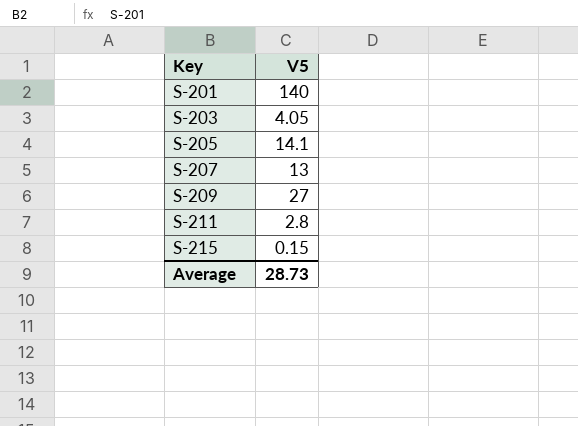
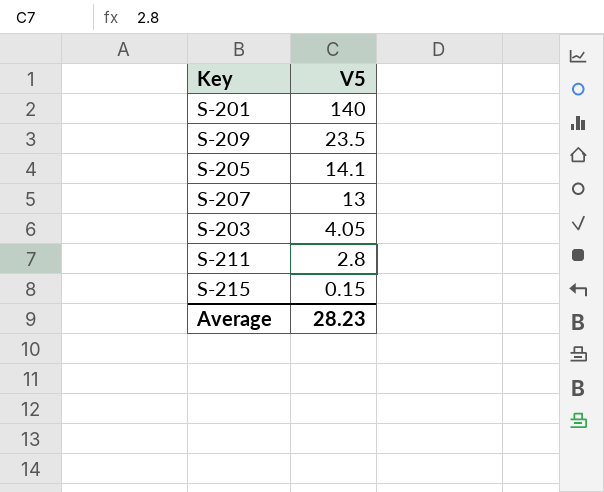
row order: Key ascending -> V5 descending
S-209 | V5: 27 -> 23.5
Average | V5: 28.73 -> 28.23

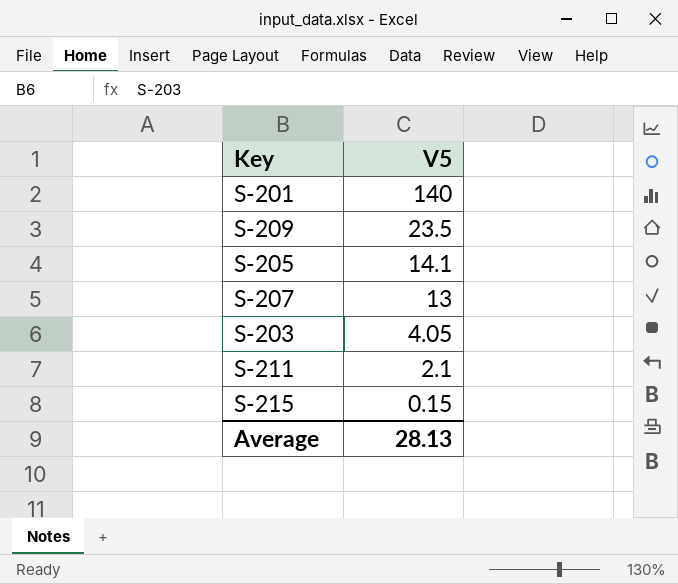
S-211 | V5: 2.8 -> 2.1
Average | V5: 28.23 -> 28.13

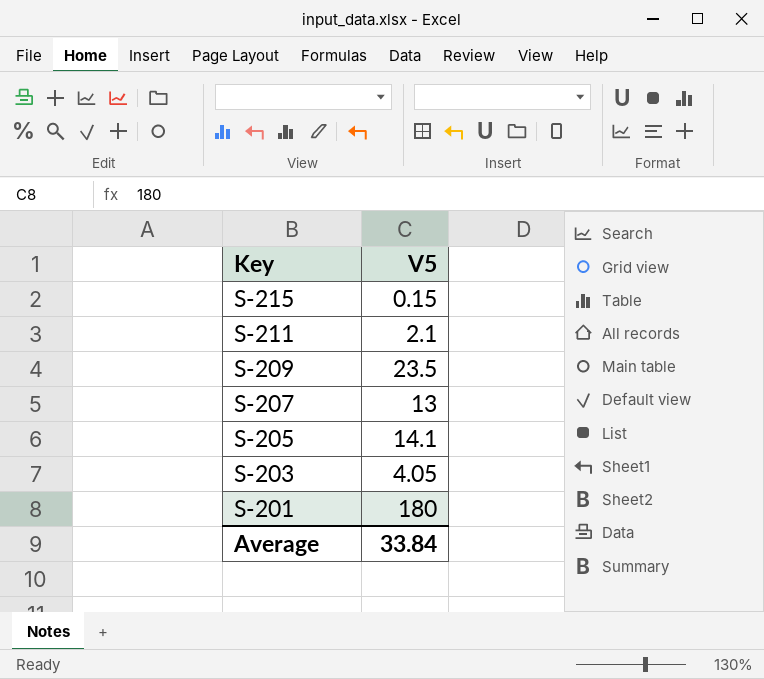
row order: V5 descending -> Key descending
S-201 | V5: 140 -> 180
Average | V5: 28.13 -> 33.84

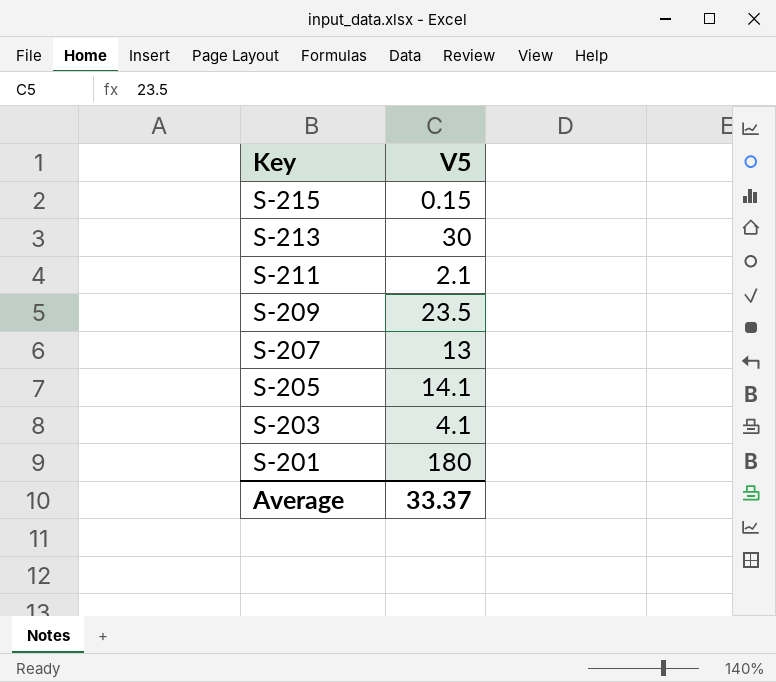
row S-213: none -> 30
S-203 | V5: 4.05 -> 4.1
Average | V5: 33.84 -> 33.37

